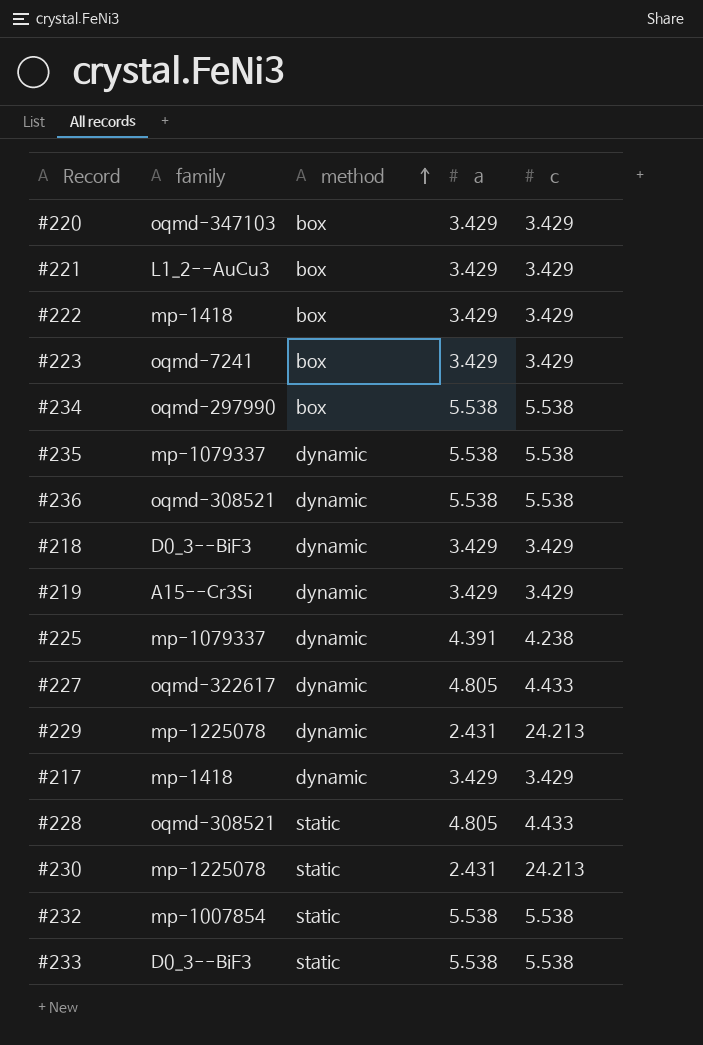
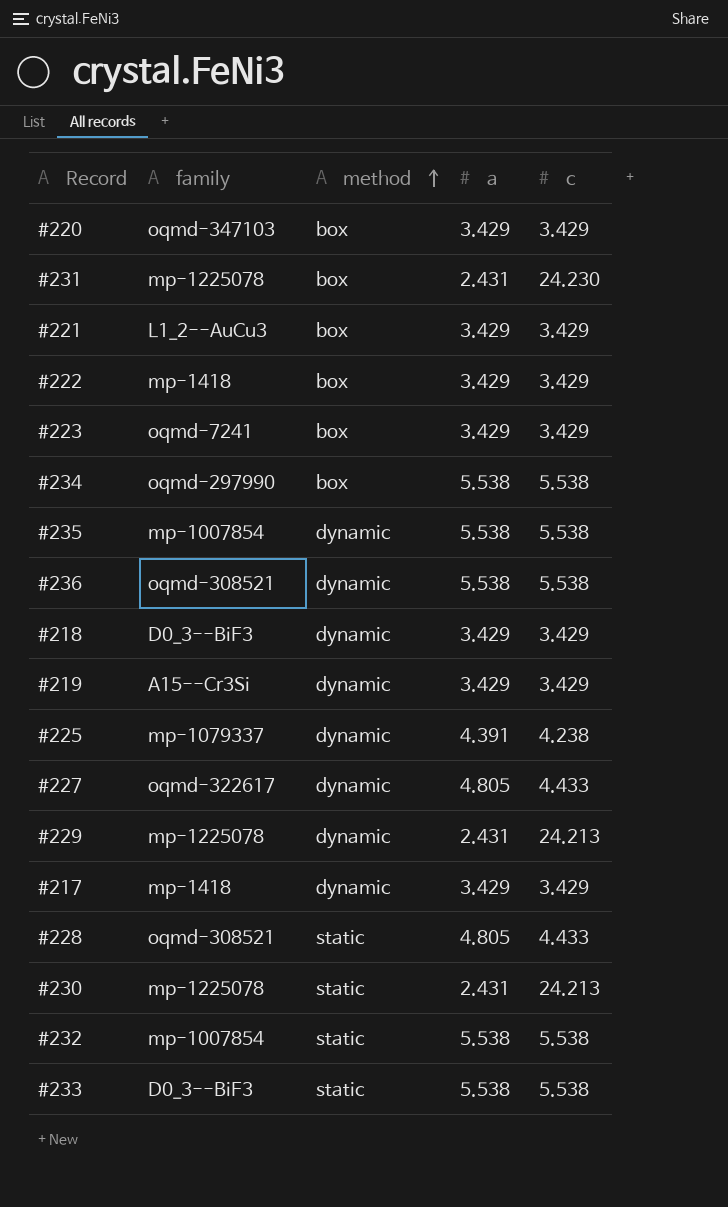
row #231: none -> mp-1225078 | box | 2.431 | 24.230
#235 | family: mp-1079337 -> mp-1007854

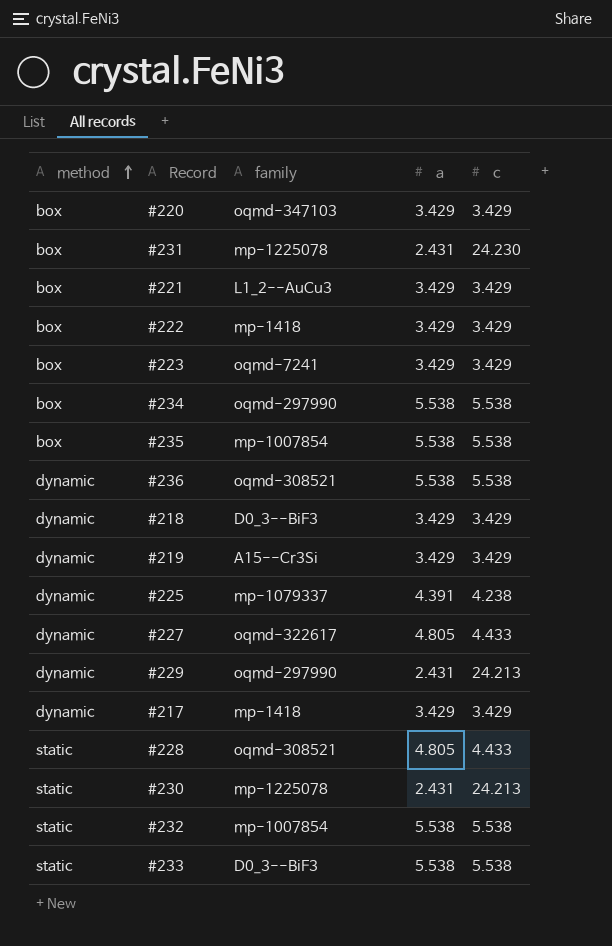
column method | position: 3 -> 1
#235 | method: dynamic -> box
#229 | family: mp-1225078 -> oqmd-297990

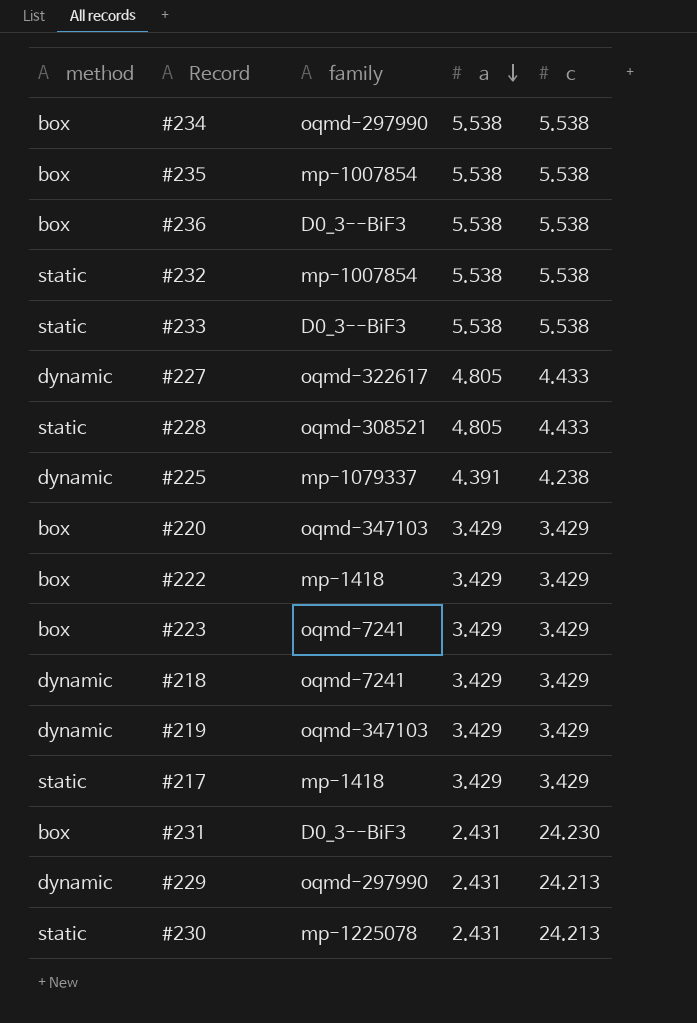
row order: method ascending -> a descending
row #221: box | L1_2--AuCu3 | 3.429 | 3.429 -> none
#236 | method: dynamic -> box
#236 | family: oqmd-308521 -> D0_3--BiF3
#218 | family: D0_3--BiF3 -> oqmd-7241
#219 | family: A15--Cr3Si -> oqmd-347103
#217 | method: dynamic -> static
#231 | family: mp-1225078 -> D0_3--BiF3

